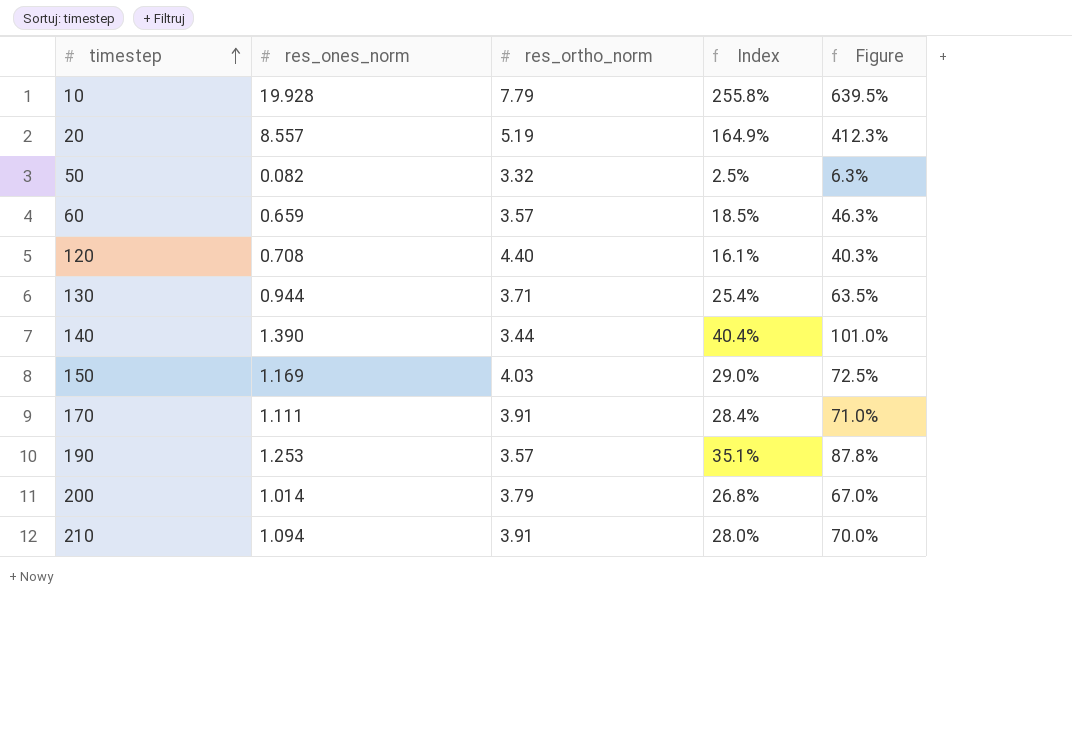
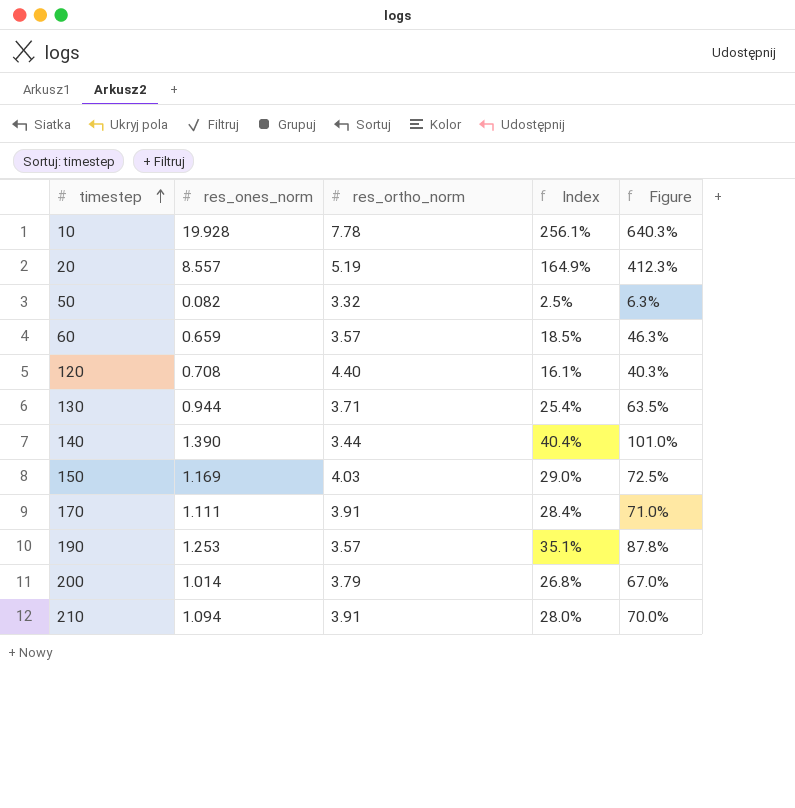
10 | res_ortho_norm: 7.79 -> 7.78
10 | Index: 255.8% -> 256.1%
10 | Figure: 639.5% -> 640.3%

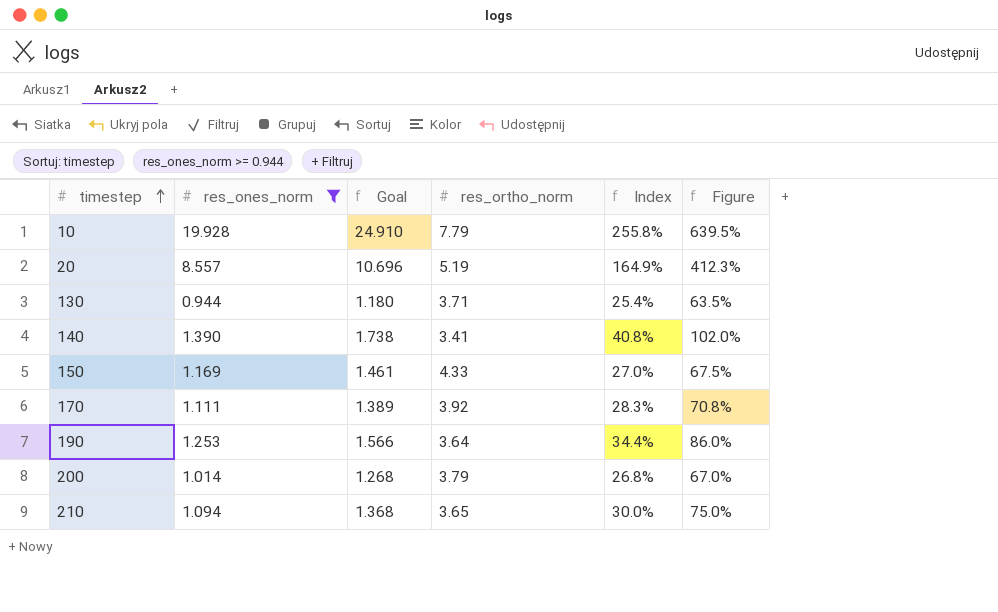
filter: none -> res_ones_norm >= 0.944
column Goal | formula: none -> [res_ones_norm] * 1.25
10 | res_ortho_norm: 7.78 -> 7.79
10 | Index: 256.1% -> 255.8%
10 | Figure: 640.3% -> 639.5%
140 | res_ortho_norm: 3.44 -> 3.41
140 | Index: 40.4% -> 40.8%
140 | Figure: 101.0% -> 102.0%
150 | res_ortho_norm: 4.03 -> 4.33
150 | Index: 29.0% -> 27.0%
150 | Figure: 72.5% -> 67.5%
170 | res_ortho_norm: 3.91 -> 3.92
170 | Index: 28.4% -> 28.3%
170 | Figure: 71.0% -> 70.8%
190 | res_ortho_norm: 3.57 -> 3.64
190 | Index: 35.1% -> 34.4%
190 | Figure: 87.8% -> 86.0%
210 | res_ortho_norm: 3.91 -> 3.65
210 | Index: 28.0% -> 30.0%
210 | Figure: 70.0% -> 75.0%

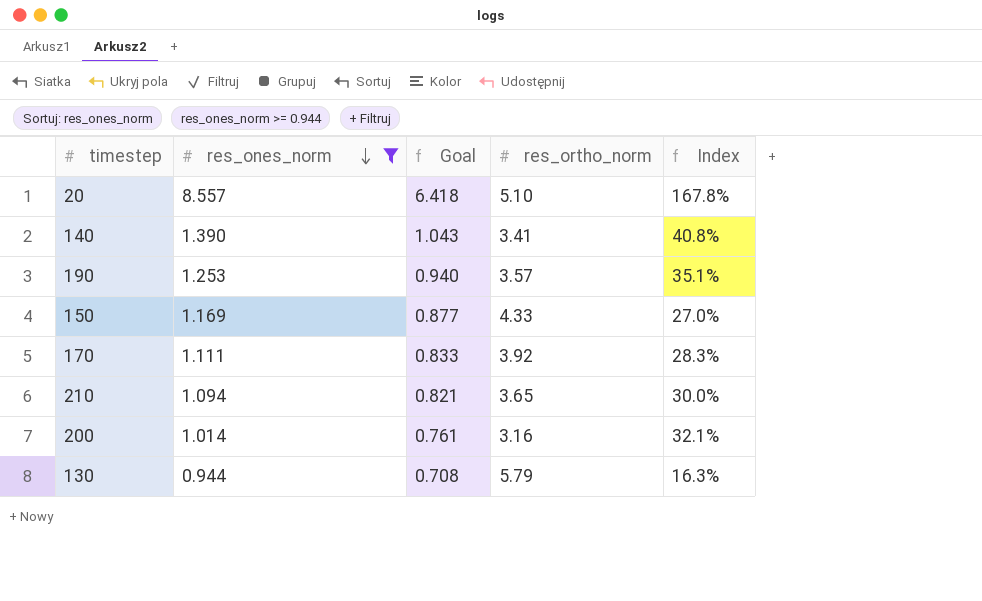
row order: timestep ascending -> res_ones_norm descending
column Figure | formula: [Index] * 2.5 -> none
column Goal | formula: [res_ones_norm] * 1.25 -> [res_ones_norm] * 0.75
row 10: 19.928 | 24.910 | 7.79 | 255.8% | 639.5% -> none
20 | res_ortho_norm: 5.19 -> 5.10
20 | Index: 164.9% -> 167.8%
190 | res_ortho_norm: 3.64 -> 3.57
190 | Index: 34.4% -> 35.1%
200 | res_ortho_norm: 3.79 -> 3.16
200 | Index: 26.8% -> 32.1%
130 | res_ortho_norm: 3.71 -> 5.79
130 | Index: 25.4% -> 16.3%

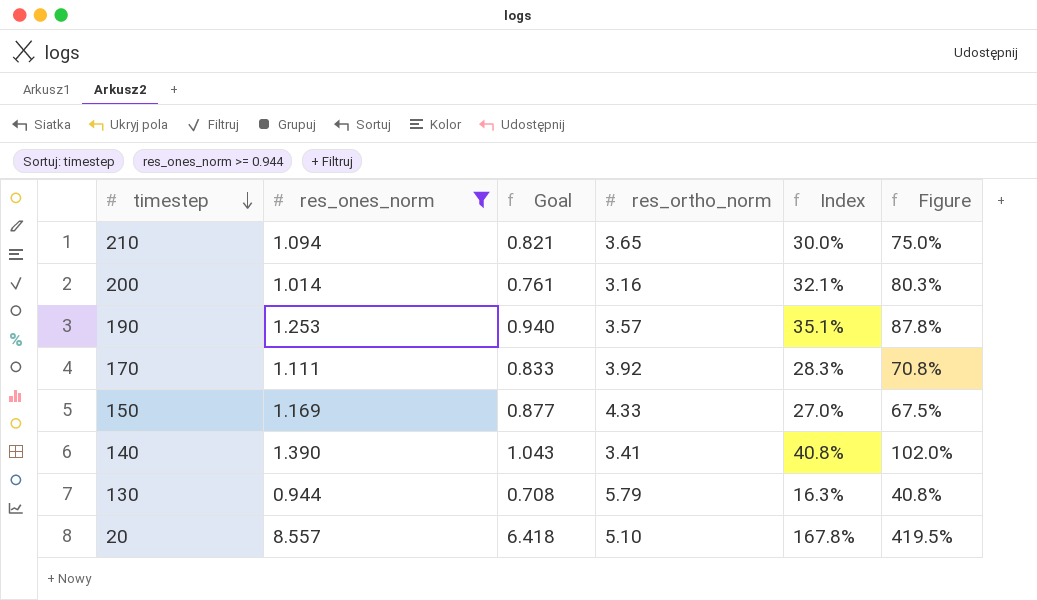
row order: res_ones_norm descending -> timestep descending
column Figure | formula: none -> [Index] * 2.5

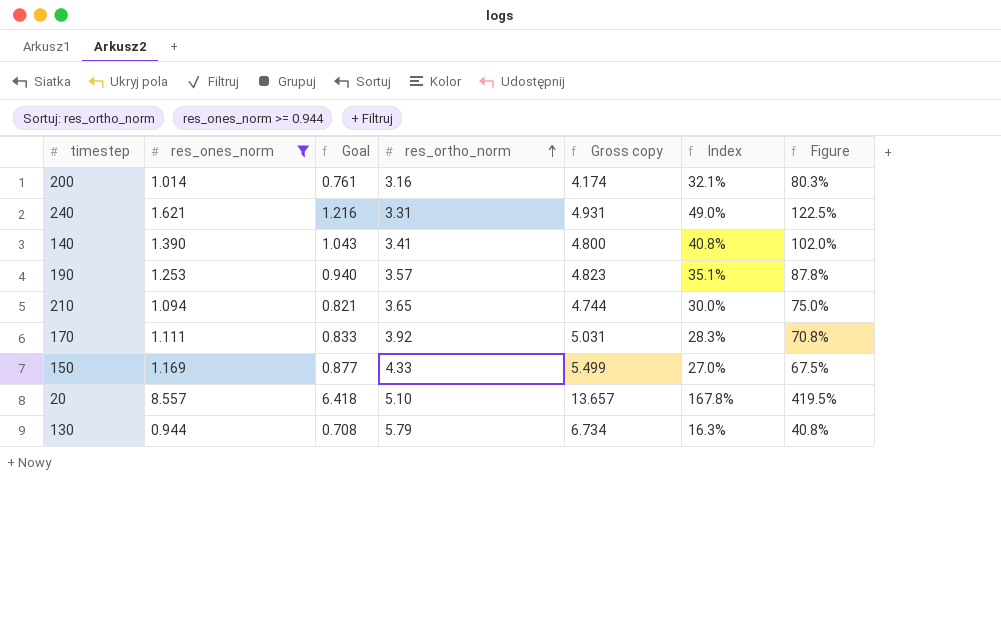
row order: timestep descending -> res_ortho_norm ascending
column Gross copy | formula: none -> [res_ones_norm] + [res_ortho_norm]
row 240: none -> 1.621 | 1.216 | 3.31 | 4.931 | 49.0% | 122.5%

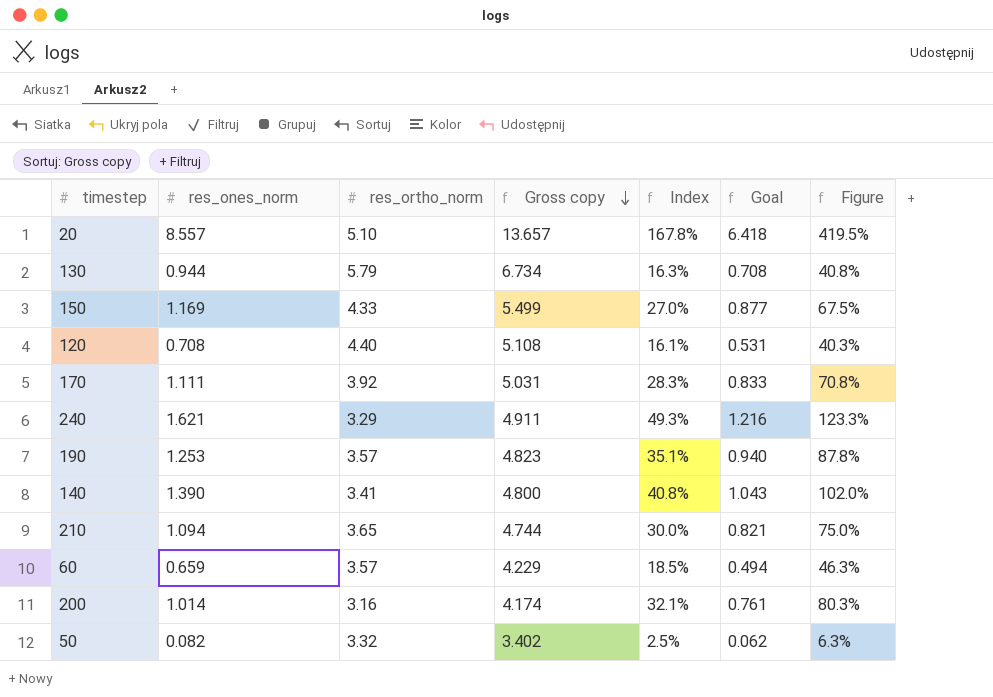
filter: res_ones_norm >= 0.944 -> none
row order: res_ortho_norm ascending -> Gross copy descending
column Goal | position: 3 -> 6
240 | res_ortho_norm: 3.31 -> 3.29
240 | Gross copy: 4.931 -> 4.911
240 | Index: 49.0% -> 49.3%
240 | Figure: 122.5% -> 123.3%

